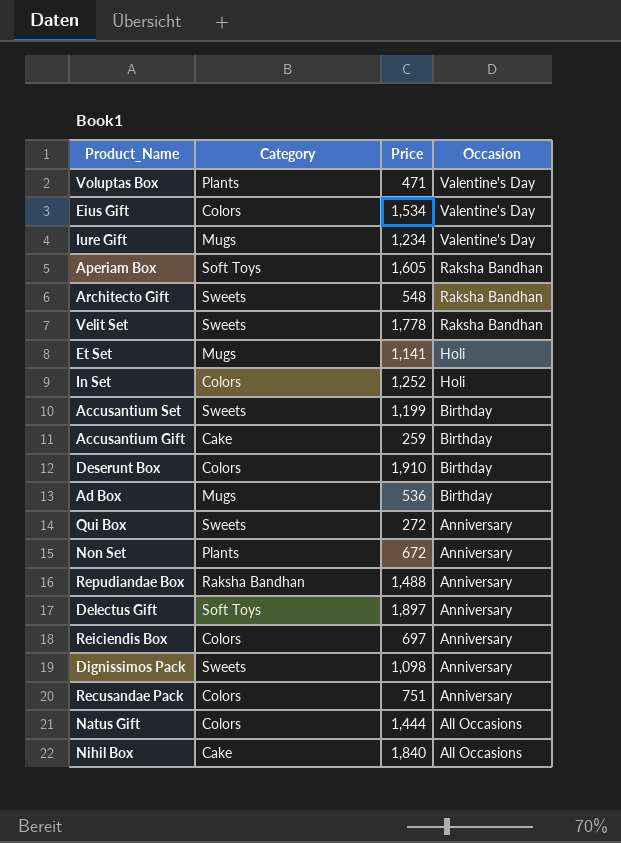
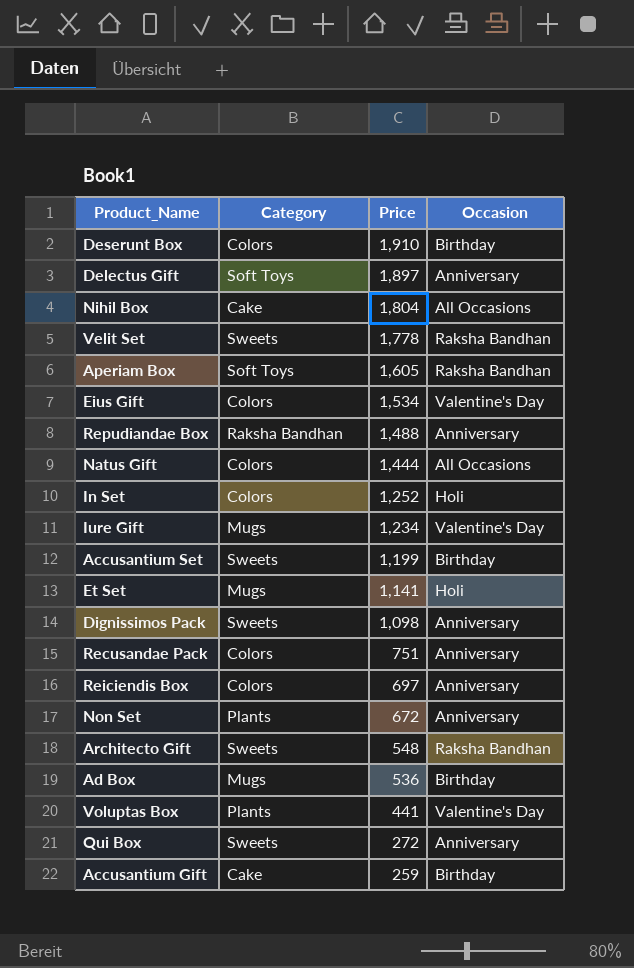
row order: Occasion descending -> Price descending
Nihil Box | Price: 1,840 -> 1,804
Voluptas Box | Price: 471 -> 441

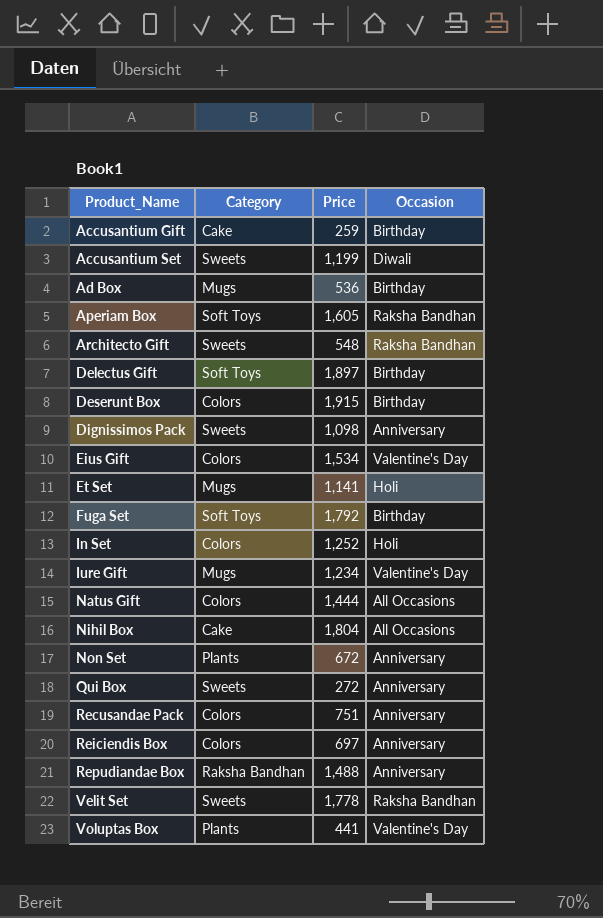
row order: Price descending -> Product_Name ascending
Accusantium Set | Occasion: Birthday -> Diwali
Delectus Gift | Occasion: Anniversary -> Birthday
Deserunt Box | Price: 1,910 -> 1,915
row Fuga Set: none -> Soft Toys | 1,792 | Birthday

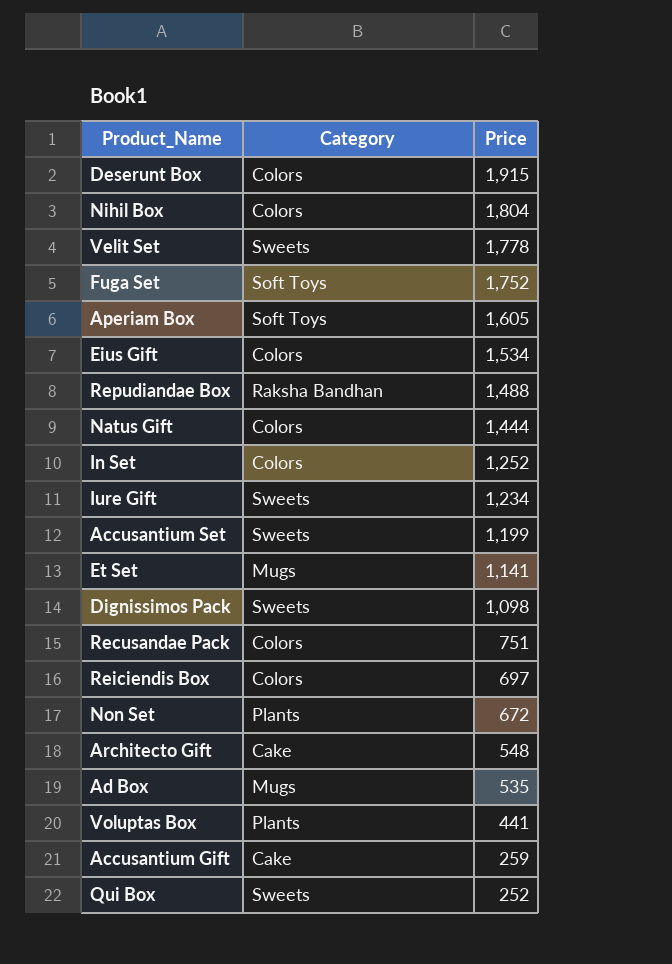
row order: Product_Name ascending -> Price descending
column Occasion | position: 4 -> none
row Delectus Gift: Soft Toys | 1,897 | Birthday -> none
Nihil Box | Category: Cake -> Colors
Fuga Set | Price: 1,792 -> 1,752
Iure Gift | Category: Mugs -> Sweets
Architecto Gift | Category: Sweets -> Cake
Ad Box | Price: 536 -> 535
Qui Box | Price: 272 -> 252

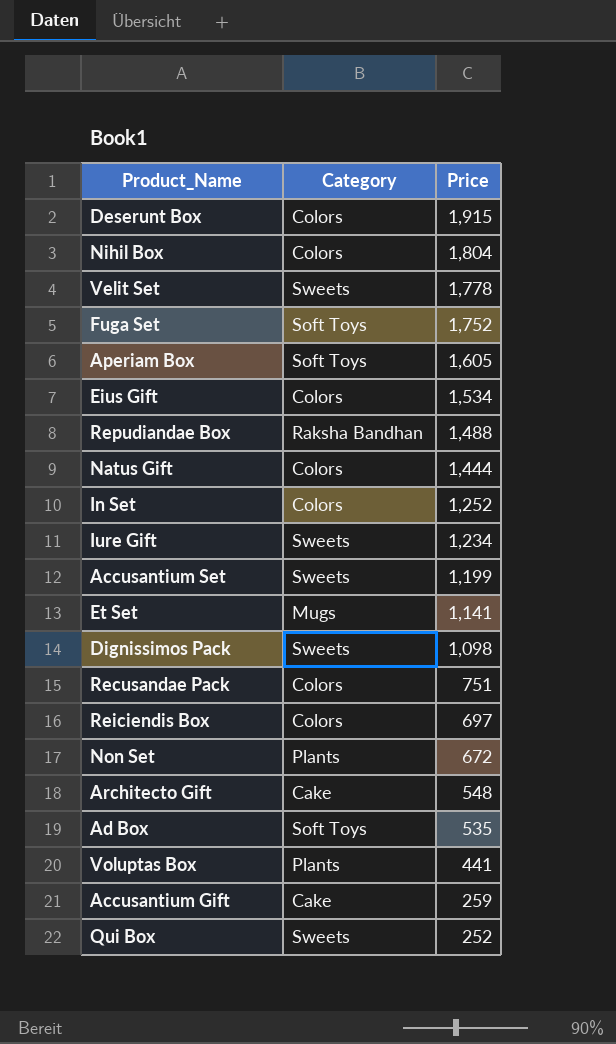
Ad Box | Category: Mugs -> Soft Toys

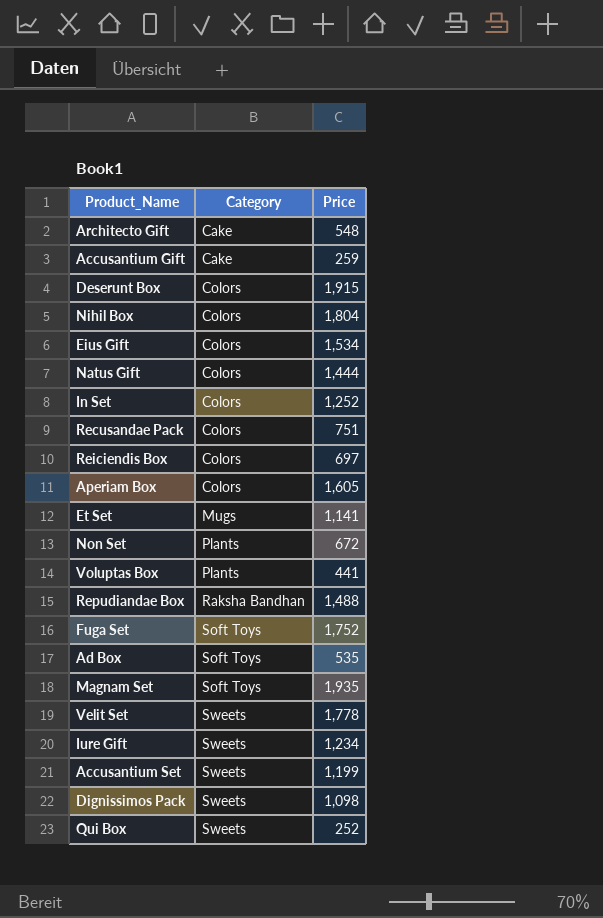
row order: Price descending -> Category ascending
Aperiam Box | Category: Soft Toys -> Colors
row Magnam Set: none -> Soft Toys | 1,935

